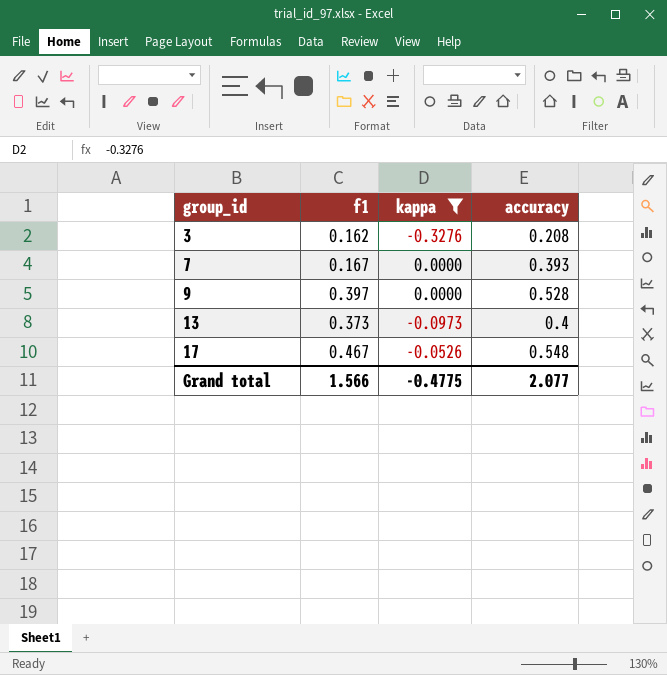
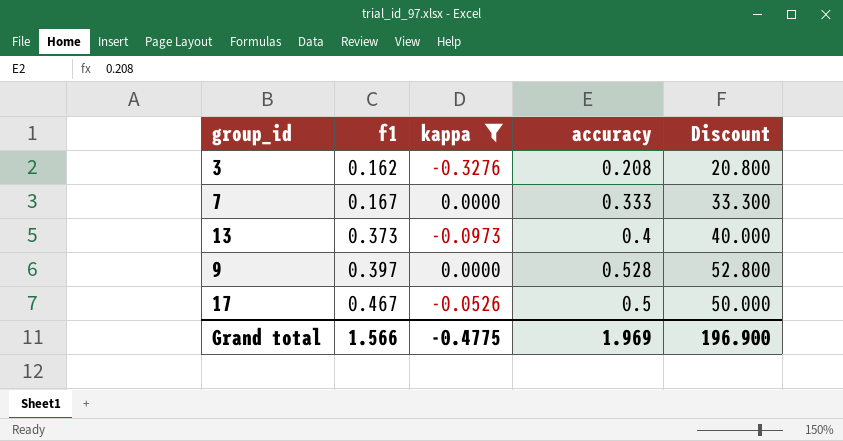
row order: group_id ascending -> f1 ascending
column Discount | formula: none -> [accuracy] * 100
7 | accuracy: 0.393 -> 0.333
17 | accuracy: 0.548 -> 0.5
Grand total | accuracy: 2.077 -> 1.969

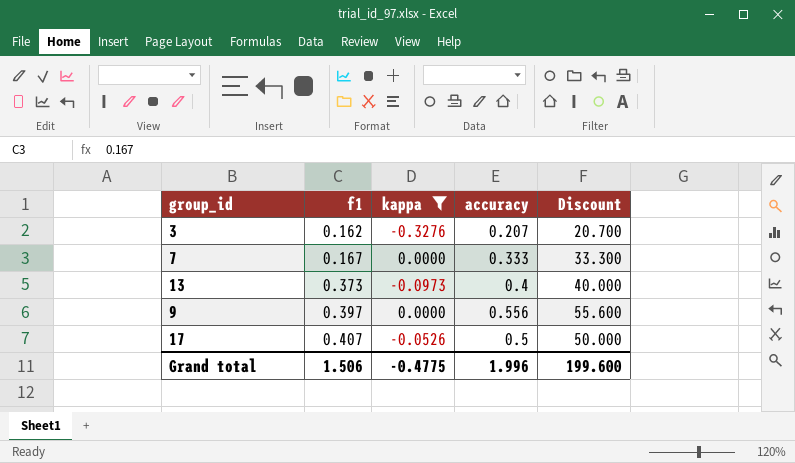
3 | accuracy: 0.208 -> 0.207
3 | Discount: 20.800 -> 20.700
9 | accuracy: 0.528 -> 0.556
9 | Discount: 52.800 -> 55.600
17 | f1: 0.467 -> 0.407
Grand total | f1: 1.566 -> 1.506
Grand total | accuracy: 1.969 -> 1.996
Grand total | Discount: 196.900 -> 199.600

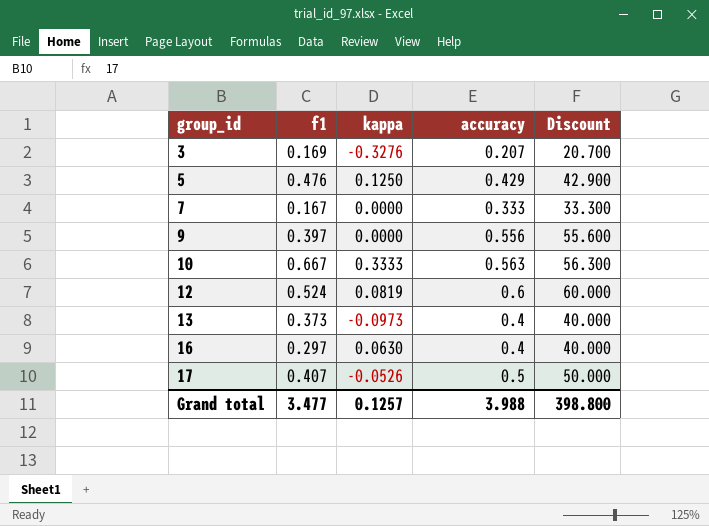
filter: kappa <= 0.0000 -> none
row order: f1 ascending -> group_id ascending
3 | f1: 0.162 -> 0.169
Grand total | f1: 1.506 -> 3.477
Grand total | kappa: -0.4775 -> 0.1257
Grand total | accuracy: 1.996 -> 3.988
Grand total | Discount: 199.600 -> 398.800

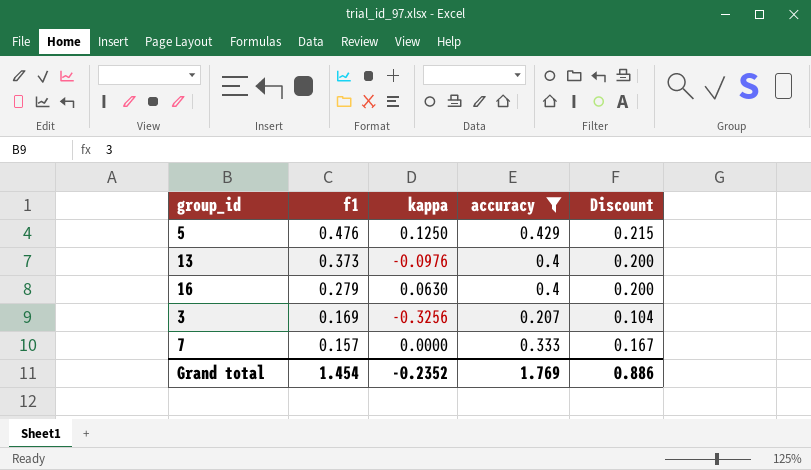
filter: none -> accuracy <= 0.429
row order: group_id ascending -> f1 descending
column Discount | formula: [accuracy] * 100 -> [accuracy] * 0.5
13 | kappa: -0.0973 -> -0.0976
16 | f1: 0.297 -> 0.279
3 | kappa: -0.3276 -> -0.3256
7 | f1: 0.167 -> 0.157
Grand total | f1: 3.477 -> 1.454
Grand total | kappa: 0.1257 -> -0.2352
Grand total | accuracy: 3.988 -> 1.769
Grand total | Discount: 398.800 -> 0.886

